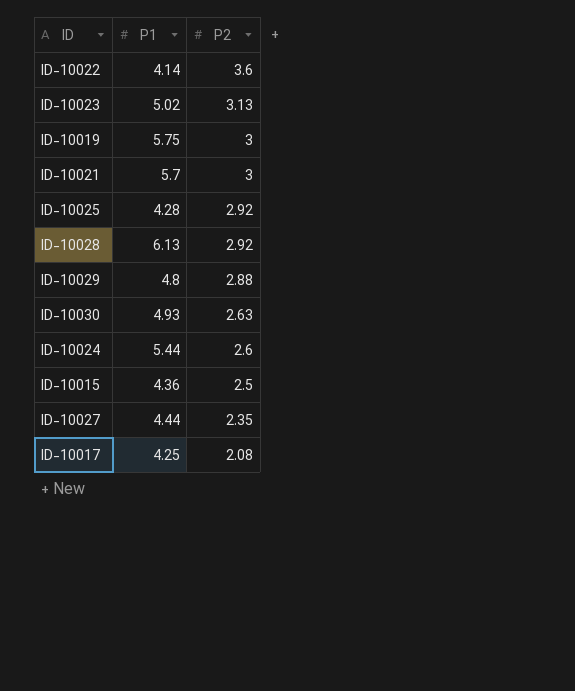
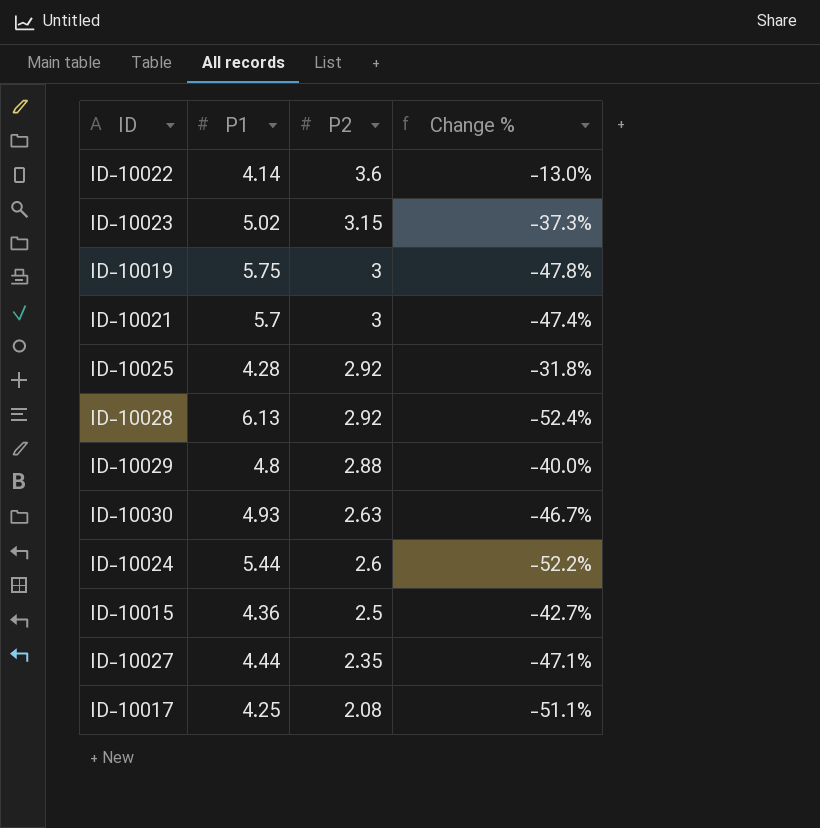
column Change % | formula: none -> ([P2] - [P1]) / [P1]
ID-10023 | P2: 3.13 -> 3.15

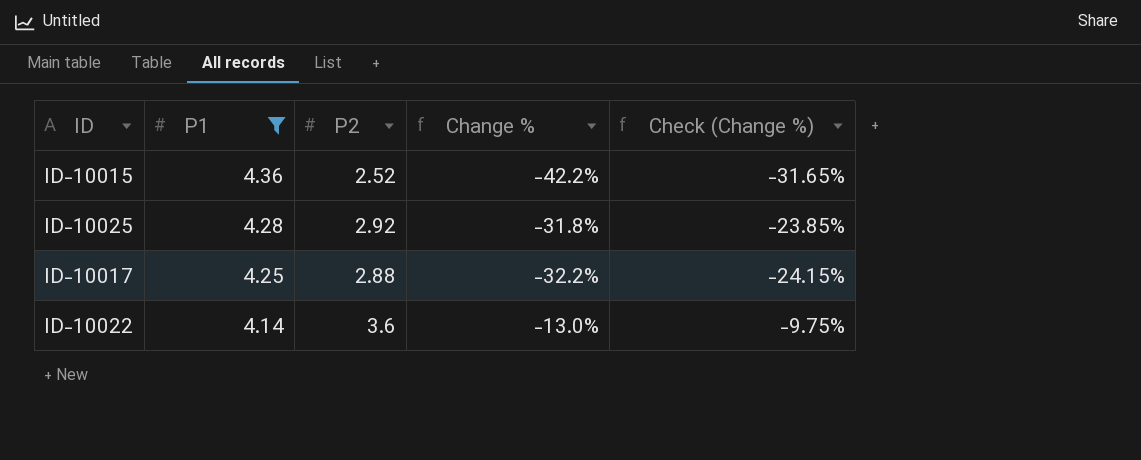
filter: none -> P1 <= 4.36
row order: P2 descending -> P1 descending
column Check (Change %) | formula: none -> [Change %] * 0.75
ID-10015 | P2: 2.5 -> 2.52
ID-10015 | Change %: -42.7% -> -42.2%
ID-10017 | P2: 2.08 -> 2.88
ID-10017 | Change %: -51.1% -> -32.2%

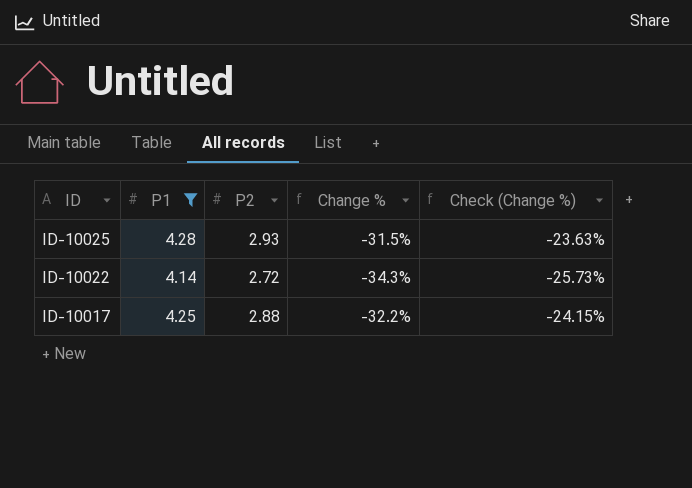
row order: P1 descending -> ID descending
row ID-10015: 4.36 | 2.52 | -42.2% | -31.65% -> none
ID-10025 | P2: 2.92 -> 2.93
ID-10025 | Change %: -31.8% -> -31.5%
ID-10025 | Check (Change %): -23.85% -> -23.63%
ID-10022 | P2: 3.6 -> 2.72
ID-10022 | Change %: -13.0% -> -34.3%
ID-10022 | Check (Change %): -9.75% -> -25.73%

